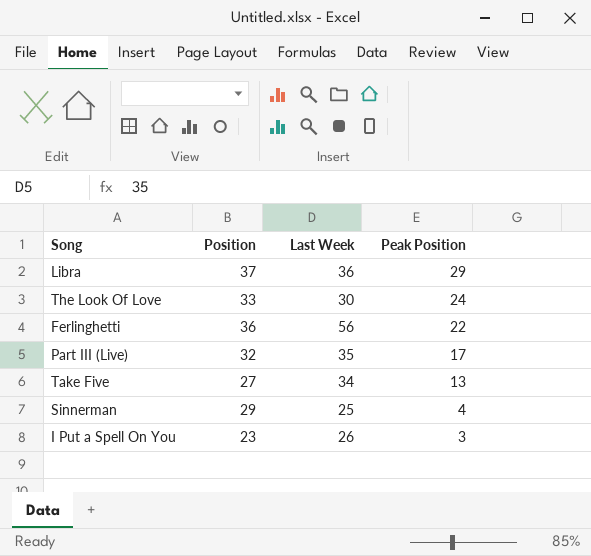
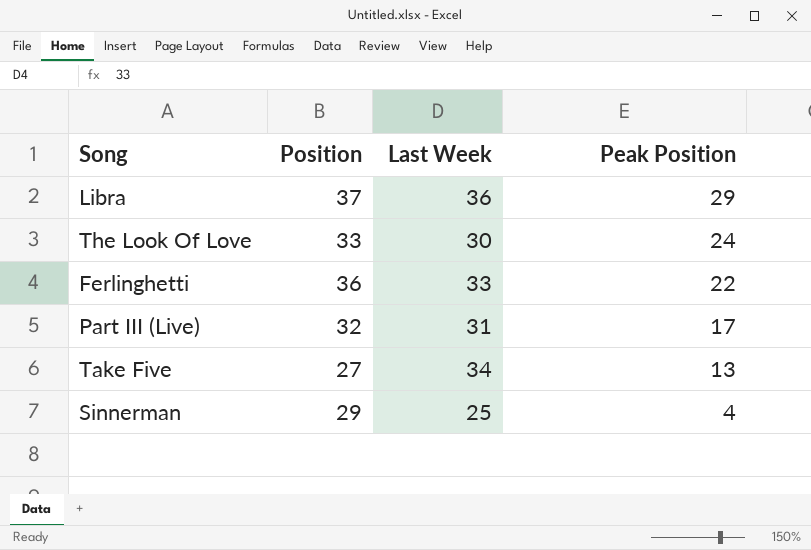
row I Put a Spell On You: 23 | 26 | 3 -> none
Ferlinghetti | Last Week: 56 -> 33
Part III (Live) | Last Week: 35 -> 31

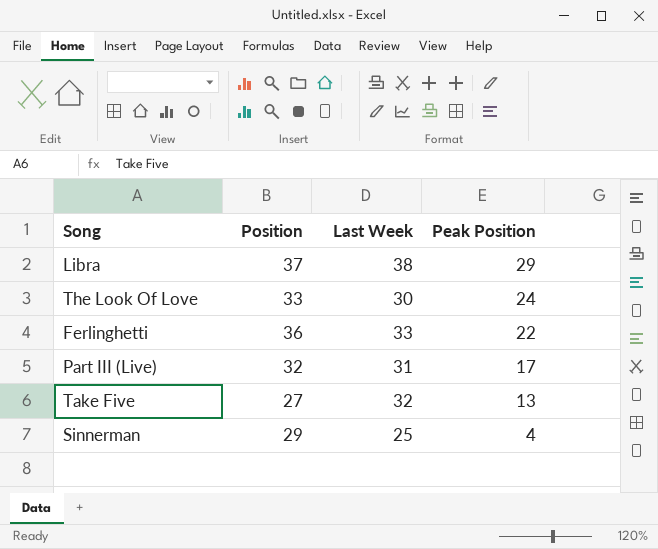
Libra | Last Week: 36 -> 38
Take Five | Last Week: 34 -> 32

